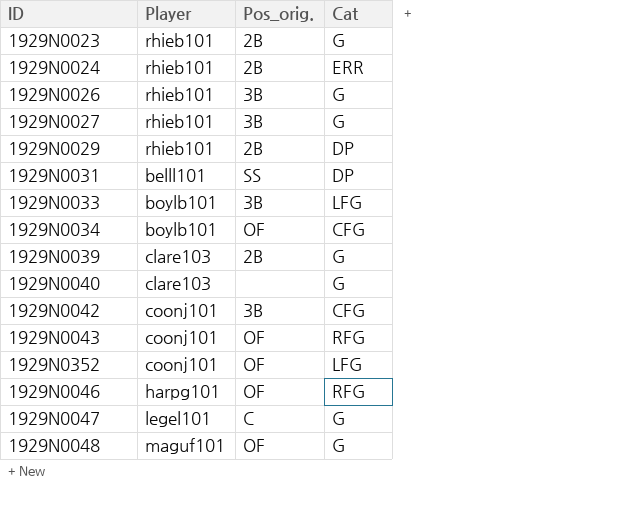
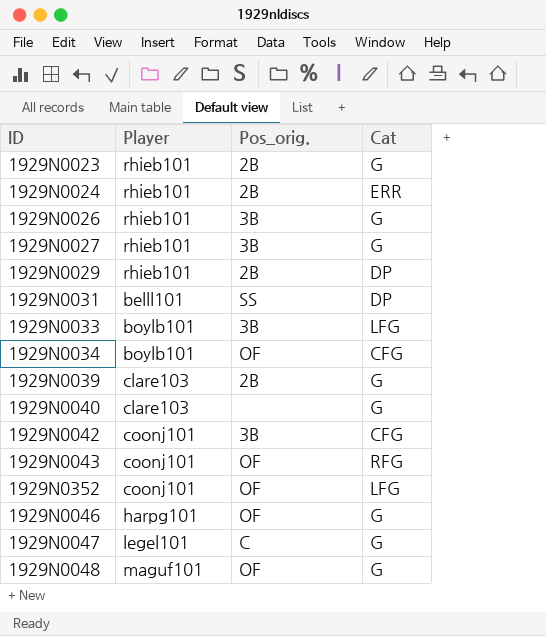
1929N0046 | Cat: RFG -> G

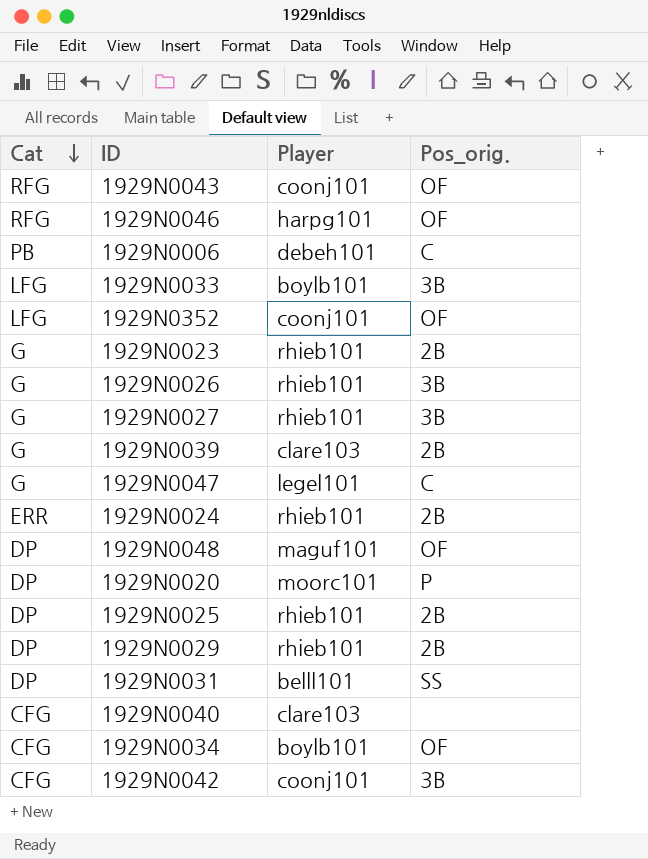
row order: none -> Cat descending
column Cat | position: 4 -> 1
1929N0046 | Cat: G -> RFG
row 1929N0006: none -> PB | debeh101 | C
1929N0048 | Cat: G -> DP
row 1929N0020: none -> DP | moorc101 | P
row 1929N0025: none -> DP | rhieb101 | 2B
1929N0040 | Cat: G -> CFG

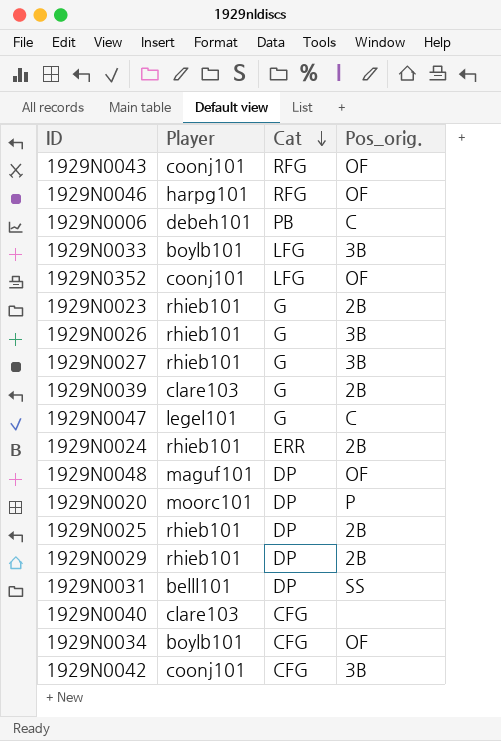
column Cat | position: 1 -> 3

